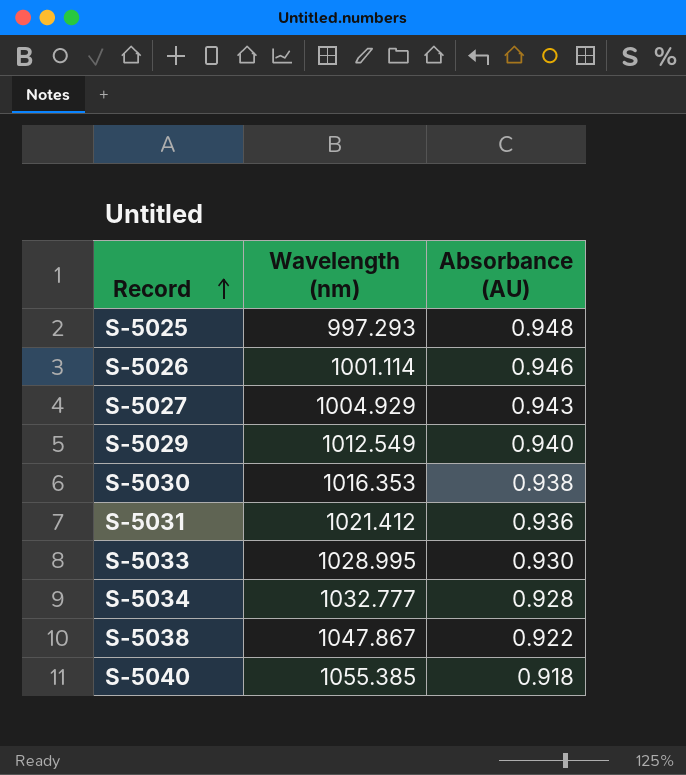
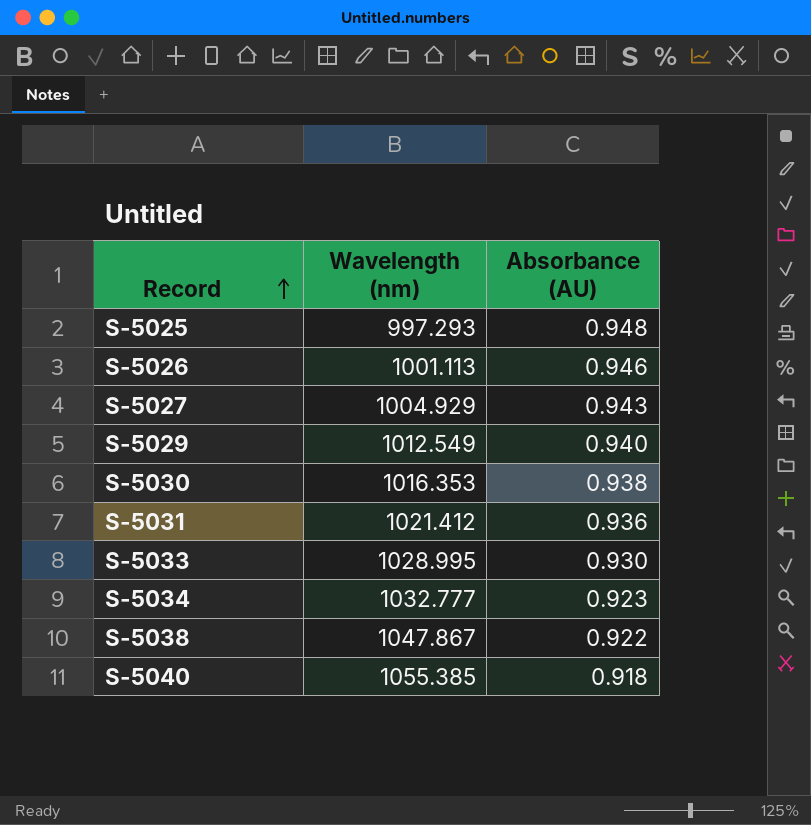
S-5026 | Wavelength (nm): 1001.114 -> 1001.113
S-5034 | Absorbance (AU): 0.928 -> 0.923

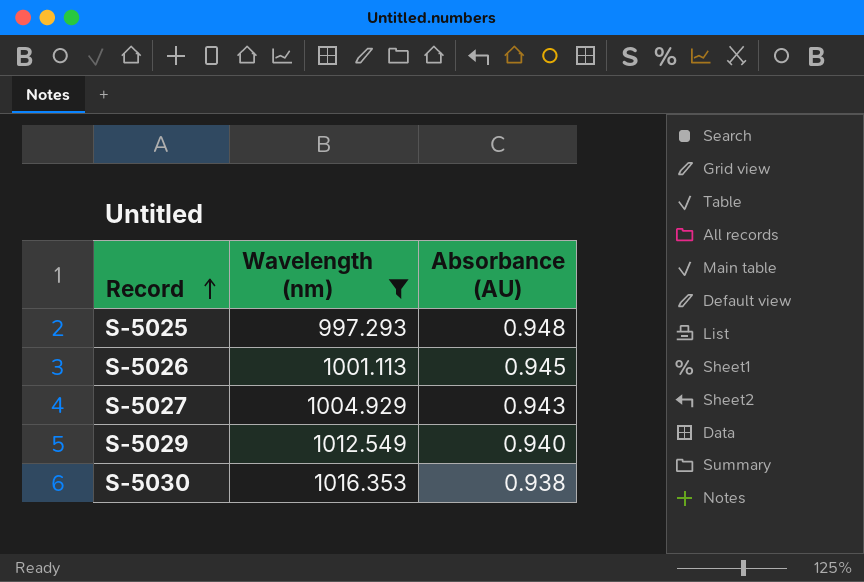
filter: none -> Wavelength (nm) <= 1016.353
S-5026 | Absorbance (AU): 0.946 -> 0.945

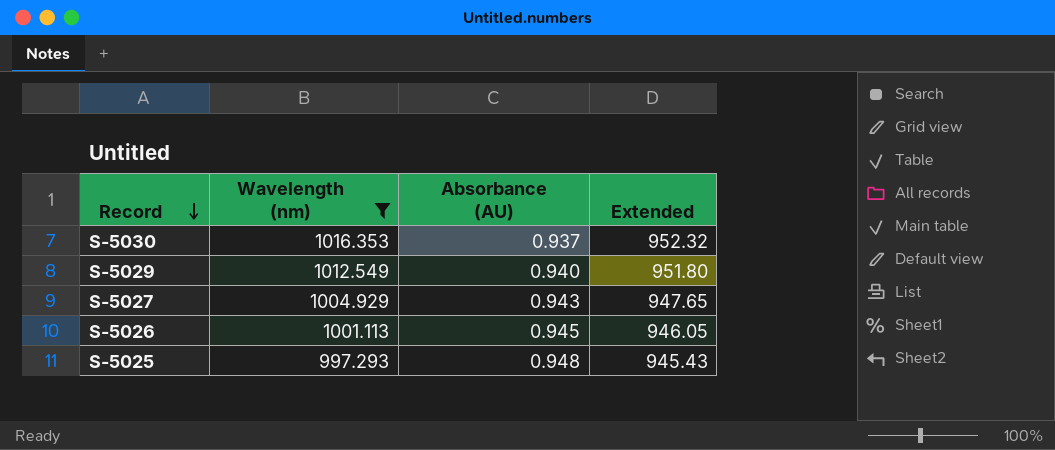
row order: Record ascending -> Record descending
column Extended | formula: none -> [Wavelength (nm)] * [Absorbance (AU)]
S-5030 | Absorbance (AU): 0.938 -> 0.937

